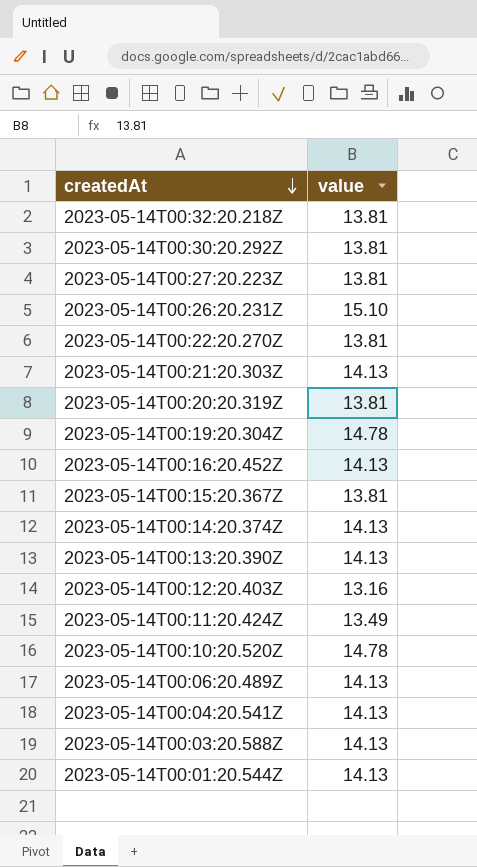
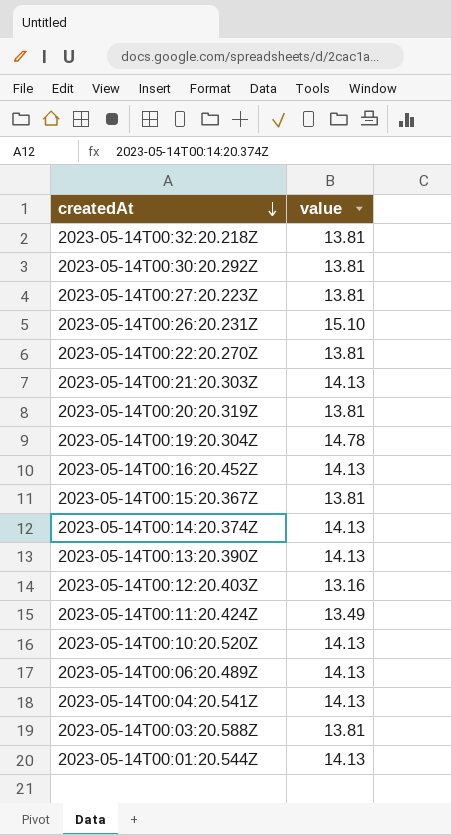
2023-05-14T00:10:20.520Z | value: 14.78 -> 14.13
2023-05-14T00:03:20.588Z | value: 14.13 -> 13.81

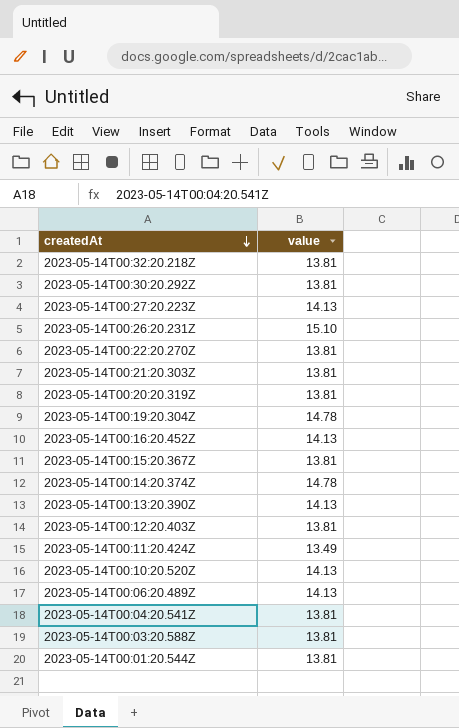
2023-05-14T00:27:20.223Z | value: 13.81 -> 14.13
2023-05-14T00:21:20.303Z | value: 14.13 -> 13.81
2023-05-14T00:14:20.374Z | value: 14.13 -> 14.78
2023-05-14T00:12:20.403Z | value: 13.16 -> 13.81
2023-05-14T00:04:20.541Z | value: 14.13 -> 13.81
2023-05-14T00:01:20.544Z | value: 14.13 -> 13.81

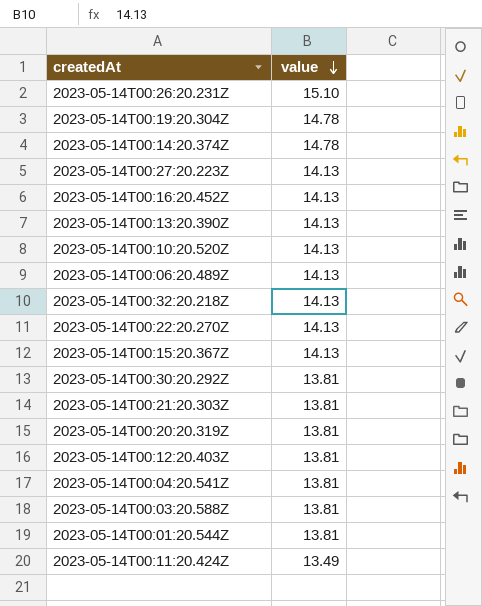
row order: createdAt descending -> value descending
2023-05-14T00:32:20.218Z | value: 13.81 -> 14.13
2023-05-14T00:22:20.270Z | value: 13.81 -> 14.13
2023-05-14T00:15:20.367Z | value: 13.81 -> 14.13

